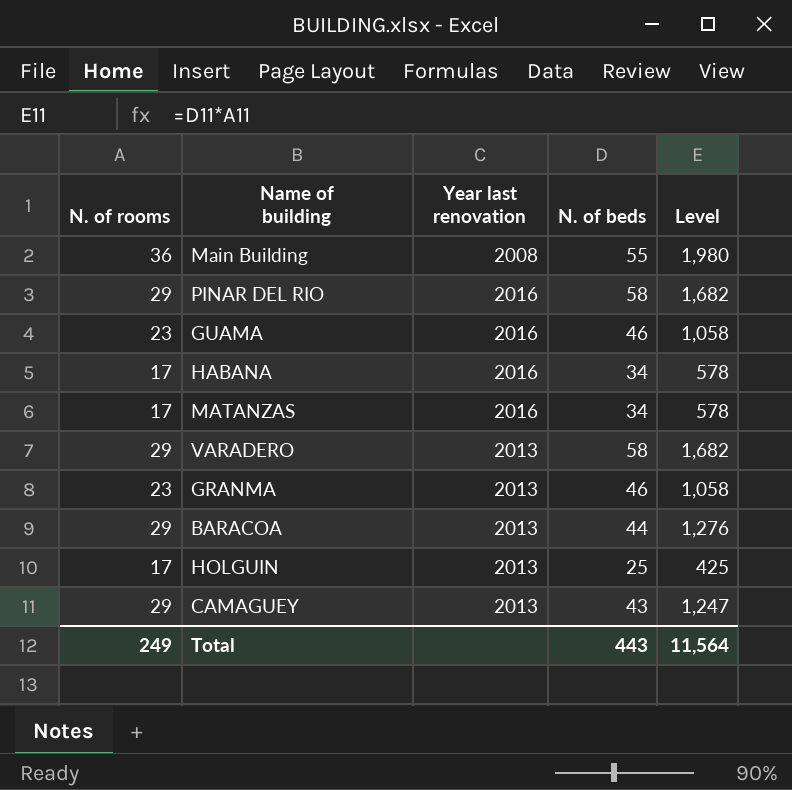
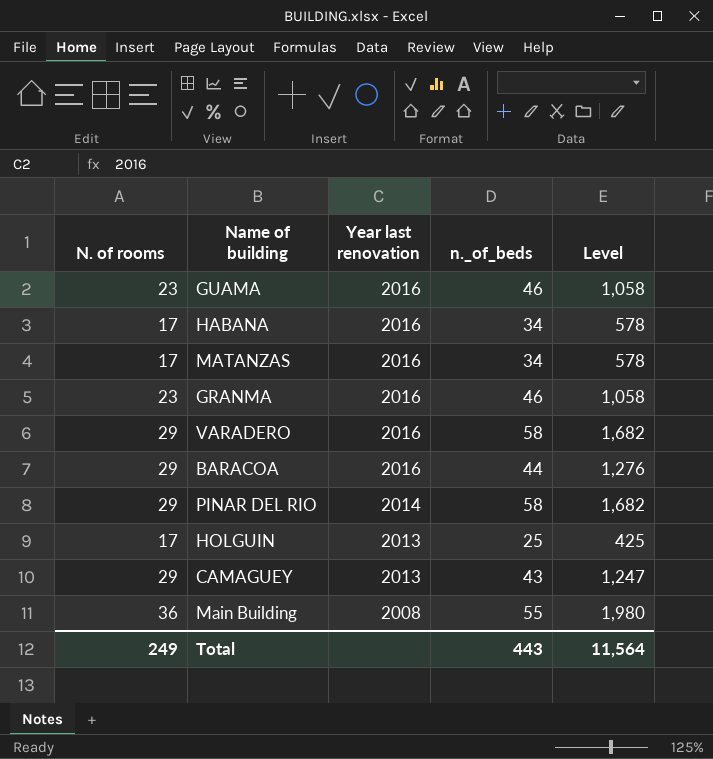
row order: none -> Year last renovation descending
column name: N. of beds -> n._of_beds
GRANMA | Year last renovation: 2013 -> 2016
VARADERO | Year last renovation: 2013 -> 2016
BARACOA | Year last renovation: 2013 -> 2016
PINAR DEL RIO | Year last renovation: 2016 -> 2014

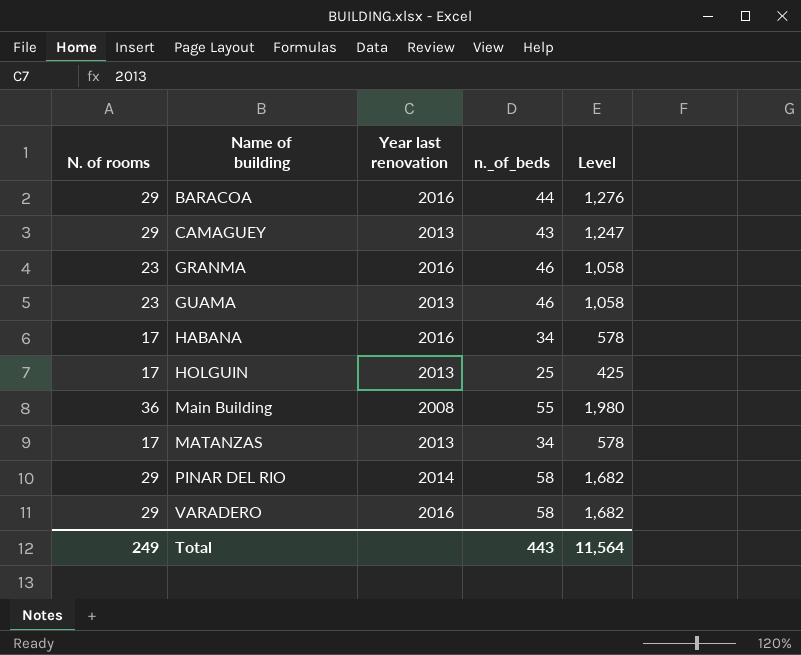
row order: Year last renovation descending -> Name of building ascending
GUAMA | Year last renovation: 2016 -> 2013
MATANZAS | Year last renovation: 2016 -> 2013

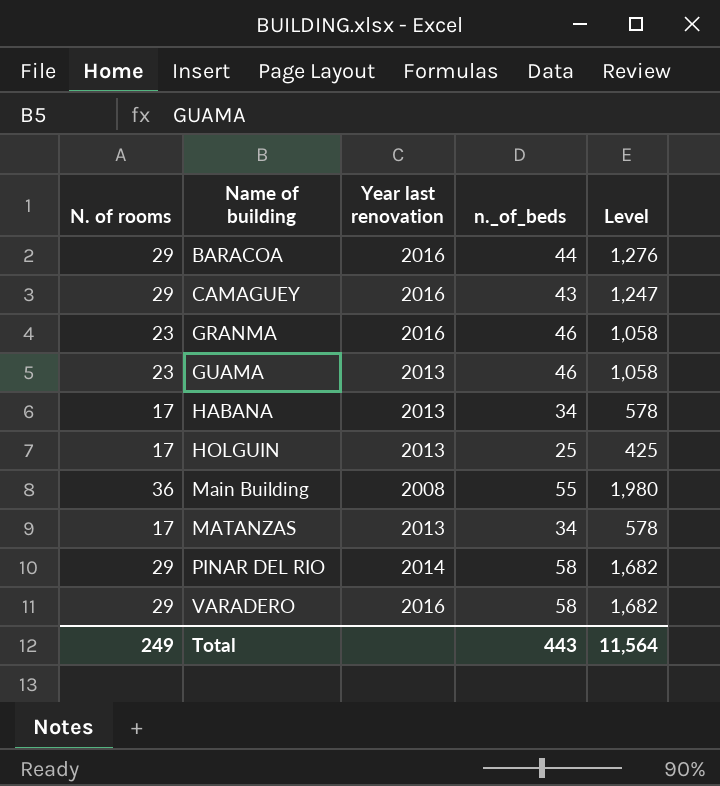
CAMAGUEY | Year last renovation: 2013 -> 2016
HABANA | Year last renovation: 2016 -> 2013

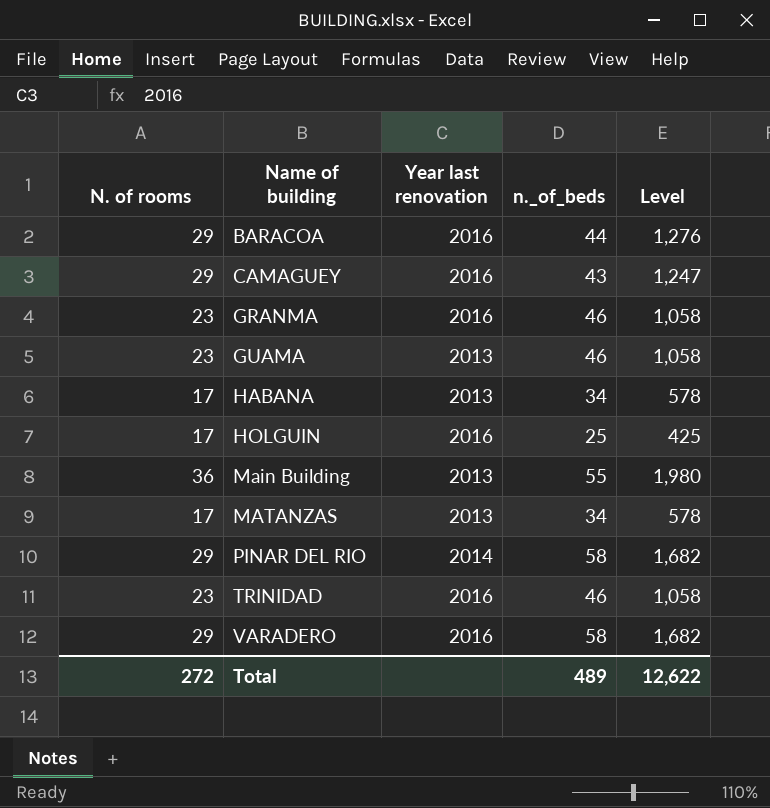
HOLGUIN | Year last renovation: 2013 -> 2016
Main Building | Year last renovation: 2008 -> 2013
row TRINIDAD: none -> 23 | 2016 | 46 | 1,058
Total | N. of rooms: 249 -> 272
Total | n._of_beds: 443 -> 489
Total | Level: 11,564 -> 12,622

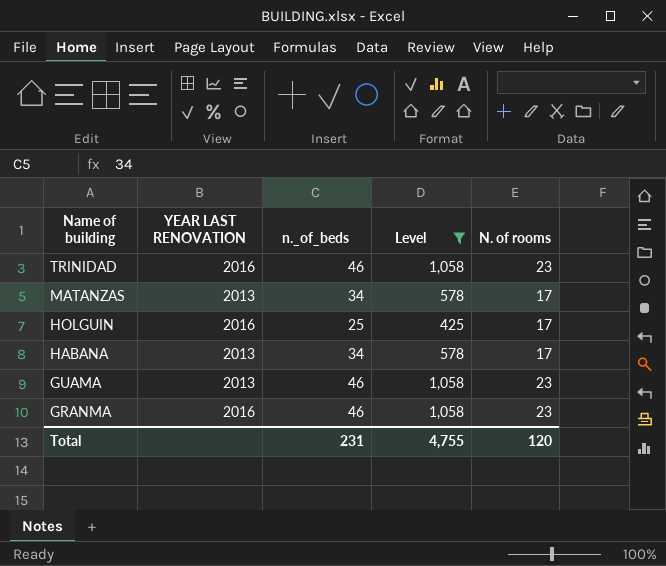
filter: none -> Level <= 1,058
row order: Name of building ascending -> Name of building descending
column name: Year last renovation -> YEAR LAST RENOVATION
column N. of rooms | position: 1 -> 5
Total | n._of_beds: 489 -> 231
Total | Level: 12,622 -> 4,755
Total | N. of rooms: 272 -> 120

